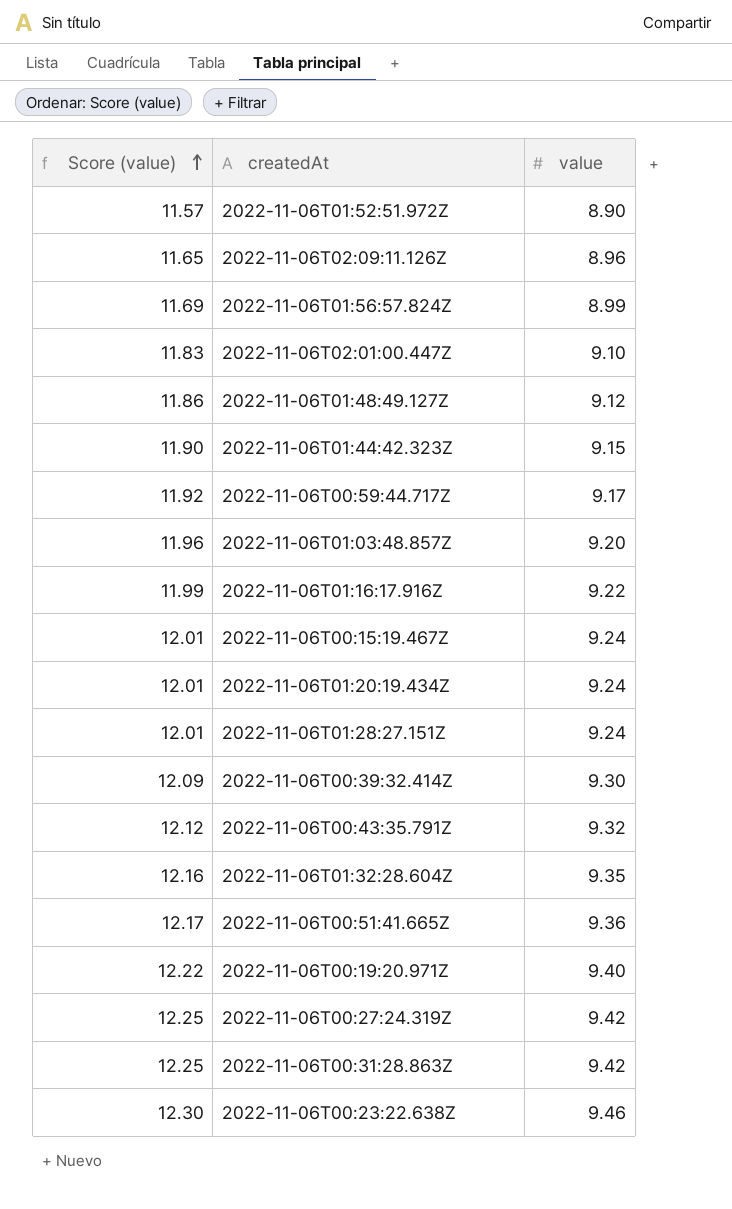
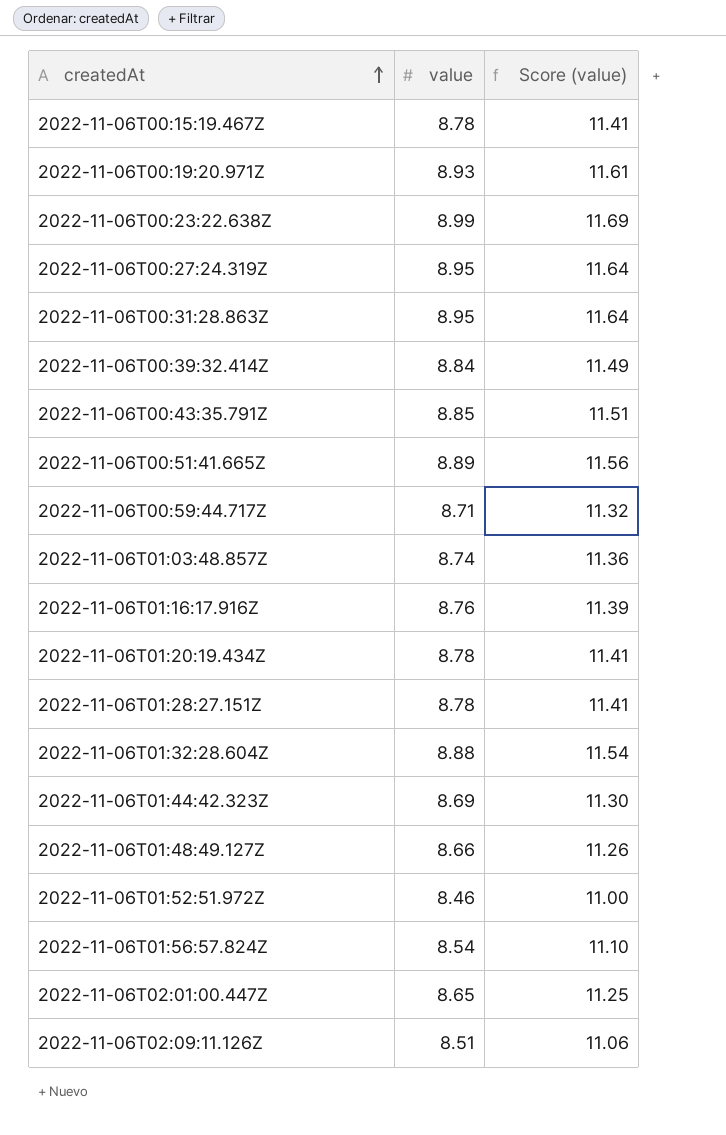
row order: Score (value) ascending -> createdAt ascending
column Score (value) | position: 1 -> 3
2022-11-06T00:15:19.467Z | value: 9.24 -> 8.78
2022-11-06T00:15:19.467Z | Score (value): 12.01 -> 11.41
2022-11-06T00:19:20.971Z | value: 9.40 -> 8.93
2022-11-06T00:19:20.971Z | Score (value): 12.22 -> 11.61
2022-11-06T00:23:22.638Z | value: 9.46 -> 8.99
2022-11-06T00:23:22.638Z | Score (value): 12.30 -> 11.69
2022-11-06T00:27:24.319Z | value: 9.42 -> 8.95
2022-11-06T00:27:24.319Z | Score (value): 12.25 -> 11.64
2022-11-06T00:31:28.863Z | value: 9.42 -> 8.95
2022-11-06T00:31:28.863Z | Score (value): 12.25 -> 11.64
2022-11-06T00:39:32.414Z | value: 9.30 -> 8.84
2022-11-06T00:39:32.414Z | Score (value): 12.09 -> 11.49
2022-11-06T00:43:35.791Z | value: 9.32 -> 8.85
2022-11-06T00:43:35.791Z | Score (value): 12.12 -> 11.51
2022-11-06T00:51:41.665Z | value: 9.36 -> 8.89
2022-11-06T00:51:41.665Z | Score (value): 12.17 -> 11.56
2022-11-06T00:59:44.717Z | value: 9.17 -> 8.71
2022-11-06T00:59:44.717Z | Score (value): 11.92 -> 11.32
2022-11-06T01:03:48.857Z | value: 9.20 -> 8.74
2022-11-06T01:03:48.857Z | Score (value): 11.96 -> 11.36
2022-11-06T01:16:17.916Z | value: 9.22 -> 8.76
2022-11-06T01:16:17.916Z | Score (value): 11.99 -> 11.39
2022-11-06T01:20:19.434Z | value: 9.24 -> 8.78
2022-11-06T01:20:19.434Z | Score (value): 12.01 -> 11.41
2022-11-06T01:28:27.151Z | value: 9.24 -> 8.78
2022-11-06T01:28:27.151Z | Score (value): 12.01 -> 11.41
2022-11-06T01:32:28.604Z | value: 9.35 -> 8.88
2022-11-06T01:32:28.604Z | Score (value): 12.16 -> 11.54
2022-11-06T01:44:42.323Z | value: 9.15 -> 8.69
2022-11-06T01:44:42.323Z | Score (value): 11.90 -> 11.30
2022-11-06T01:48:49.127Z | value: 9.12 -> 8.66
2022-11-06T01:48:49.127Z | Score (value): 11.86 -> 11.26
2022-11-06T01:52:51.972Z | value: 8.90 -> 8.46
2022-11-06T01:52:51.972Z | Score (value): 11.57 -> 11.00
2022-11-06T01:56:57.824Z | value: 8.99 -> 8.54
2022-11-06T01:56:57.824Z | Score (value): 11.69 -> 11.10
2022-11-06T02:01:00.447Z | value: 9.10 -> 8.65
2022-11-06T02:01:00.447Z | Score (value): 11.83 -> 11.25
2022-11-06T02:09:11.126Z | value: 8.96 -> 8.51
2022-11-06T02:09:11.126Z | Score (value): 11.65 -> 11.06

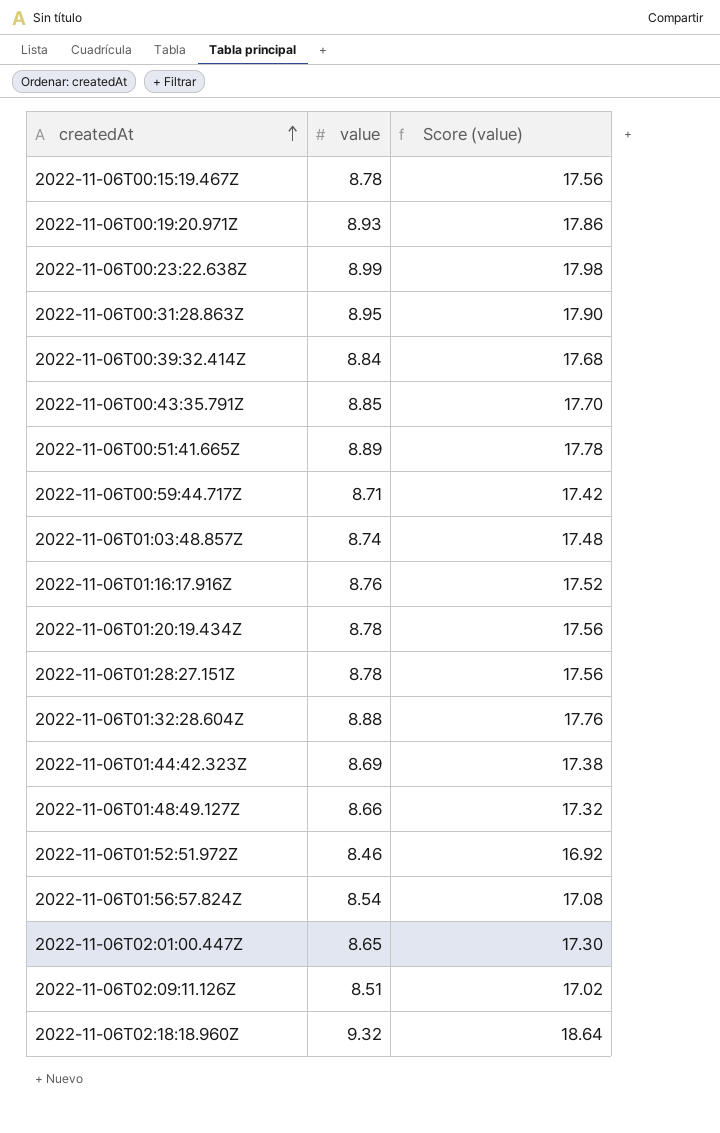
column Score (value) | formula: [value] * 1.3 -> [value] * 2
row 2022-11-06T00:27:24.319Z: 8.95 | 11.64 -> none
row 2022-11-06T02:18:18.960Z: none -> 9.32 | 18.64

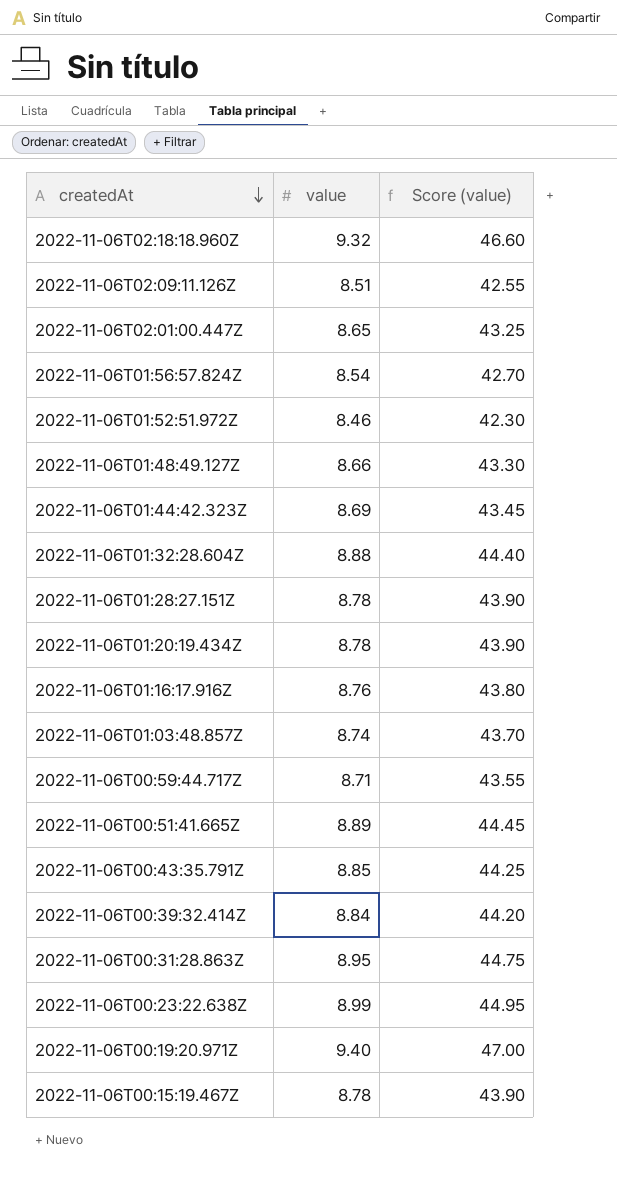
row order: createdAt ascending -> createdAt descending
column Score (value) | formula: [value] * 2 -> [value] * 5
2022-11-06T00:19:20.971Z | value: 8.93 -> 9.40

